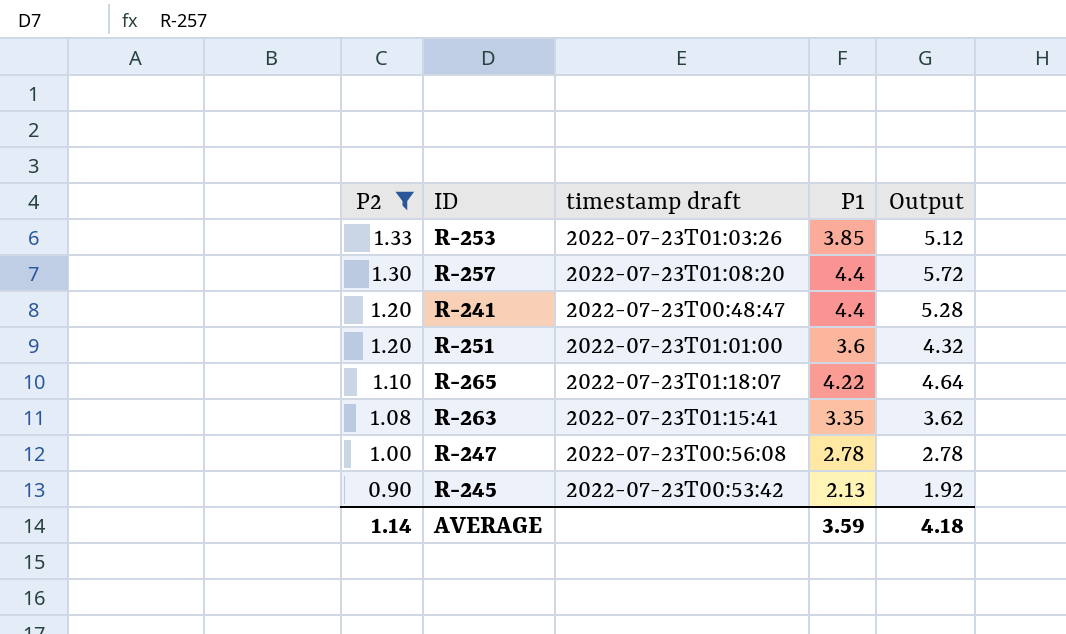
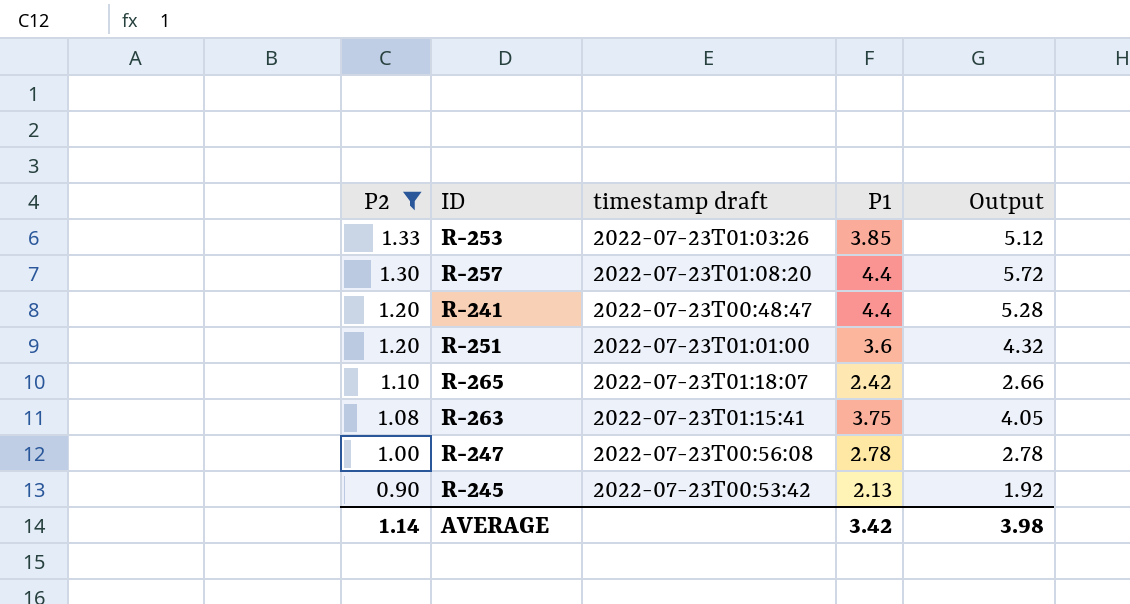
R-265 | P1: 4.22 -> 2.42
R-265 | Output: 4.64 -> 2.66
R-263 | P1: 3.35 -> 3.75
R-263 | Output: 3.62 -> 4.05
AVERAGE | P1: 3.59 -> 3.42
AVERAGE | Output: 4.18 -> 3.98

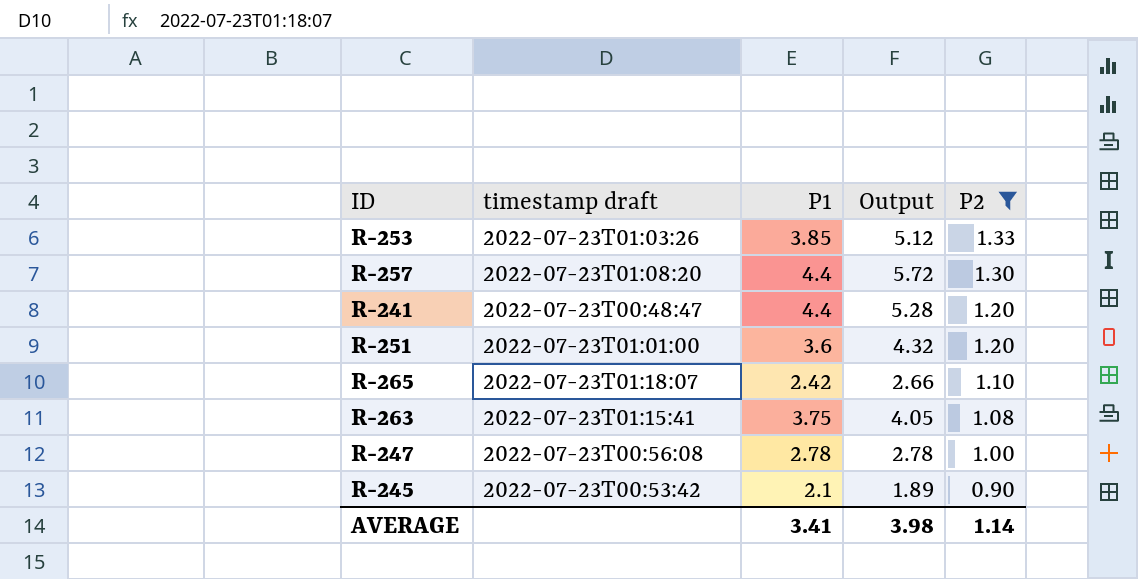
column P2 | position: 1 -> 5
R-245 | P1: 2.13 -> 2.1
R-245 | Output: 1.92 -> 1.89
AVERAGE | P1: 3.42 -> 3.41

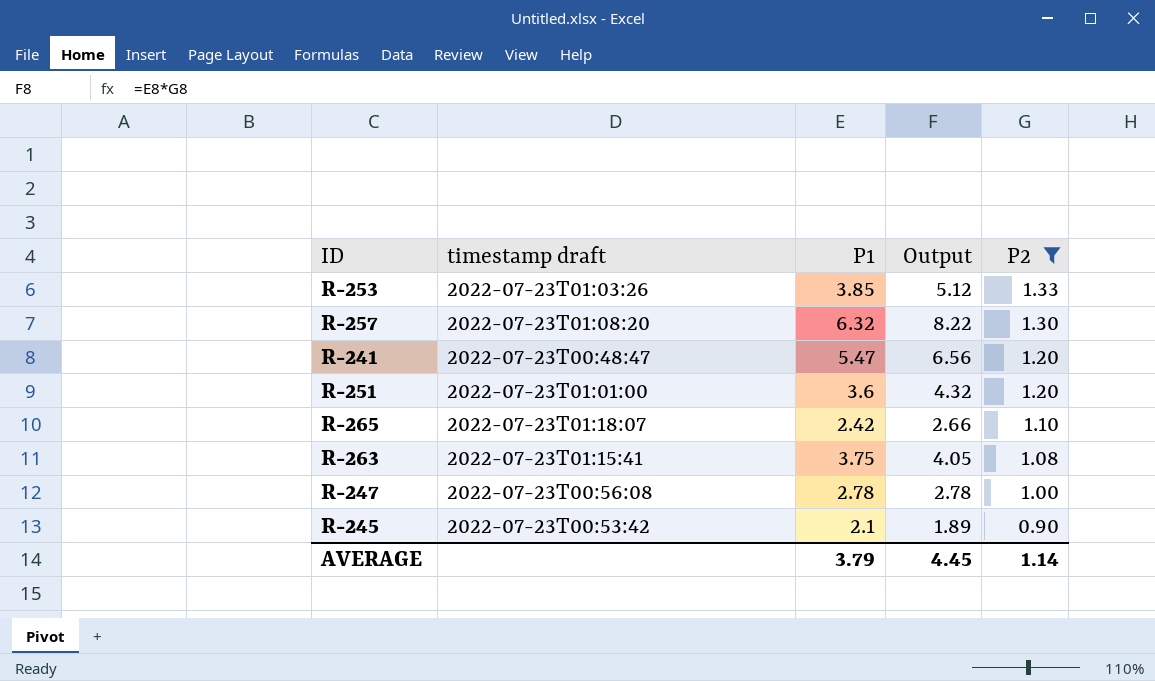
R-257 | P1: 4.4 -> 6.32
R-257 | Output: 5.72 -> 8.22
R-241 | P1: 4.4 -> 5.47
R-241 | Output: 5.28 -> 6.56
AVERAGE | P1: 3.41 -> 3.79
AVERAGE | Output: 3.98 -> 4.45

